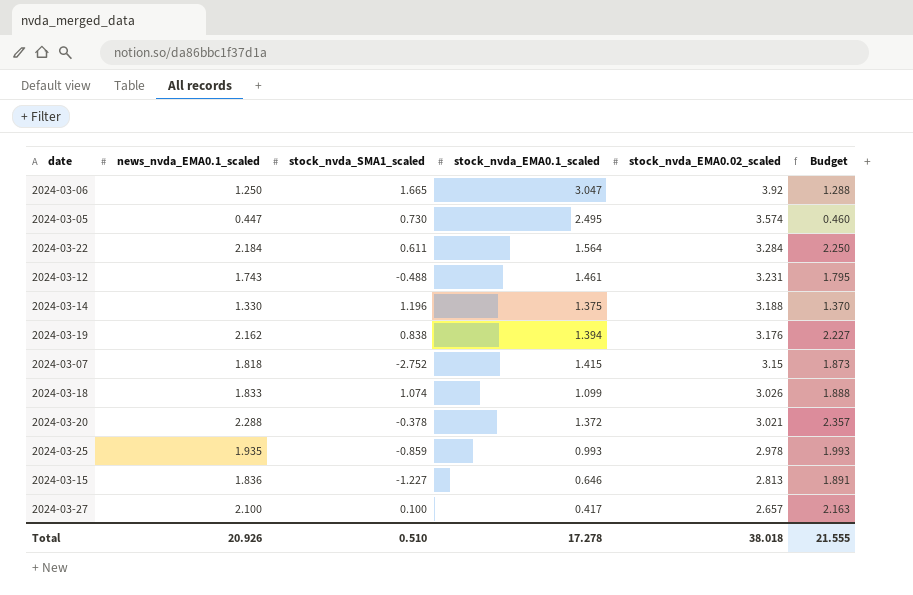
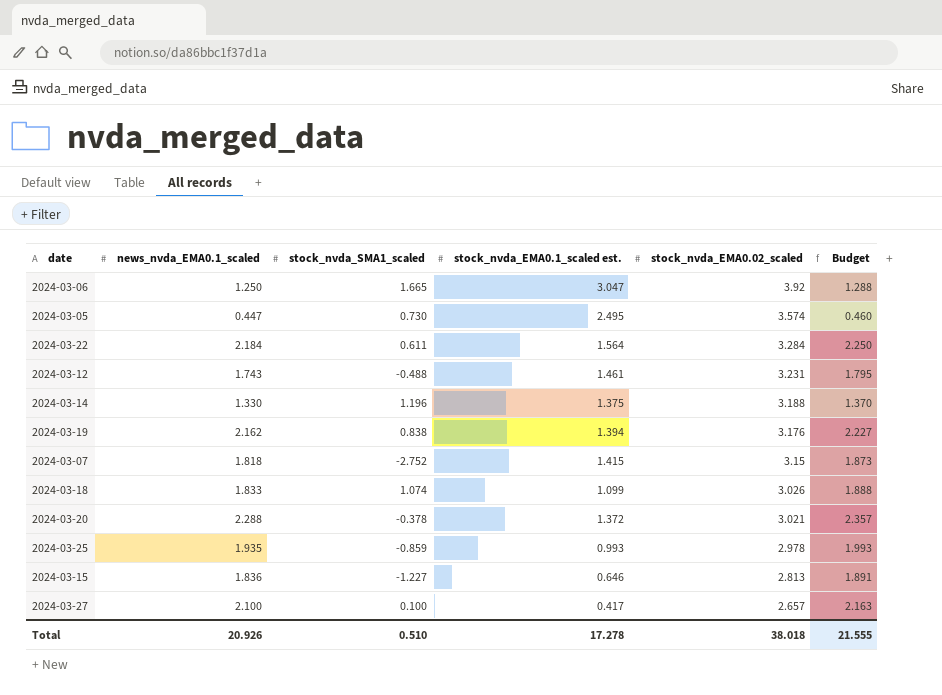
column name: stock_nvda_EMA0.1_scaled -> stock_nvda_EMA0.1_scaled est.

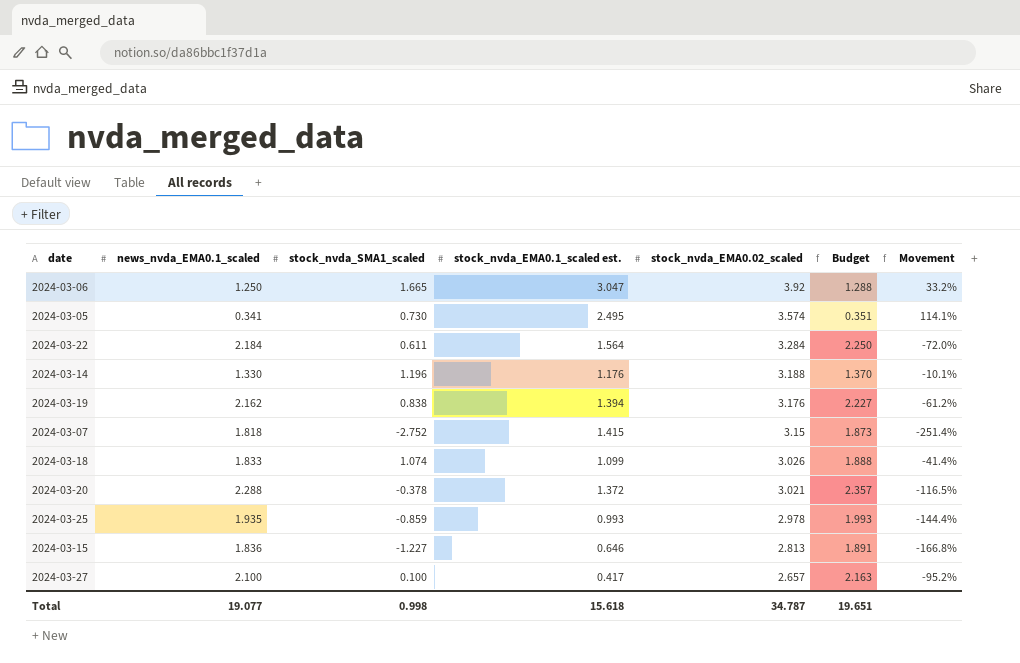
column Movement | formula: none -> ([stock_nvda_SMA1_scaled] - [news_nvda_EMA0.1_scaled]) / [news_nvda_EMA0.1_scaled]
row 2024-03-12: 1.743 | -0.488 | 1.461 | 3.231 | 1.795 -> none
2024-03-05 | news_nvda_EMA0.1_scaled: 0.447 -> 0.341
2024-03-05 | Budget: 0.460 -> 0.351
2024-03-14 | stock_nvda_EMA0.1_scaled est.: 1.375 -> 1.176
Total | news_nvda_EMA0.1_scaled: 20.926 -> 19.077
Total | stock_nvda_SMA1_scaled: 0.510 -> 0.998
Total | stock_nvda_EMA0.1_scaled est.: 17.278 -> 15.618
Total | stock_nvda_EMA0.02_scaled: 38.018 -> 34.787
Total | Budget: 21.555 -> 19.651

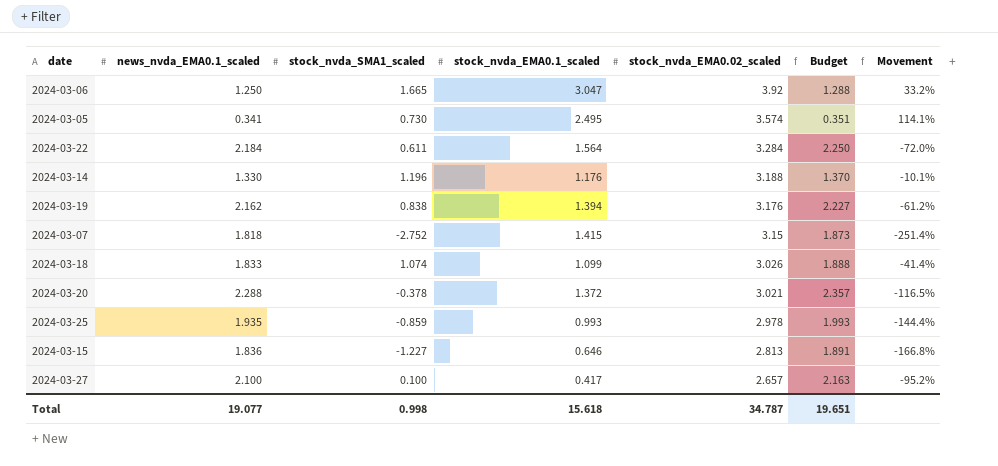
column name: stock_nvda_EMA0.1_scaled est. -> stock_nvda_EMA0.1_scaled

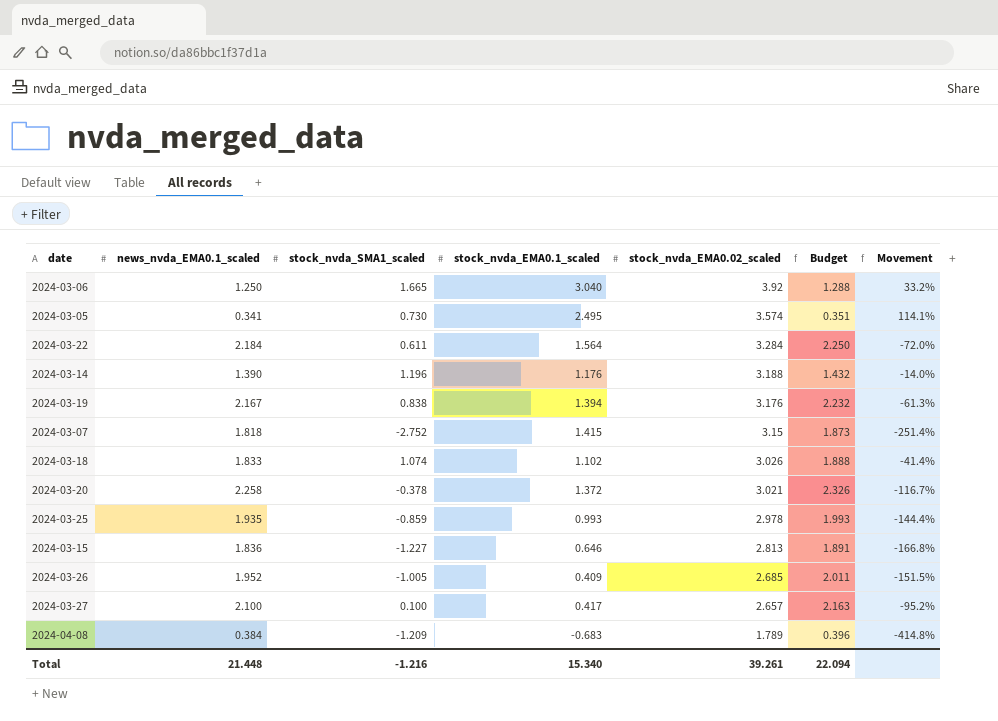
2024-03-06 | stock_nvda_EMA0.1_scaled: 3.047 -> 3.040
2024-03-14 | news_nvda_EMA0.1_scaled: 1.330 -> 1.390
2024-03-14 | Budget: 1.370 -> 1.432
2024-03-14 | Movement: -10.1% -> -14.0%
2024-03-19 | news_nvda_EMA0.1_scaled: 2.162 -> 2.167
2024-03-19 | Budget: 2.227 -> 2.232
2024-03-19 | Movement: -61.2% -> -61.3%
2024-03-18 | stock_nvda_EMA0.1_scaled: 1.099 -> 1.102
2024-03-20 | news_nvda_EMA0.1_scaled: 2.288 -> 2.258
2024-03-20 | Budget: 2.357 -> 2.326
2024-03-20 | Movement: -116.5% -> -116.7%
row 2024-03-26: none -> 1.952 | -1.005 | 0.409 | 2.685 | 2.011 | -151.5%
row 2024-04-08: none -> 0.384 | -1.209 | -0.683 | 1.789 | 0.396 | -414.8%
Total | news_nvda_EMA0.1_scaled: 19.077 -> 21.448
Total | stock_nvda_SMA1_scaled: 0.998 -> -1.216
Total | stock_nvda_EMA0.1_scaled: 15.618 -> 15.340
Total | stock_nvda_EMA0.02_scaled: 34.787 -> 39.261
Total | Budget: 19.651 -> 22.094

